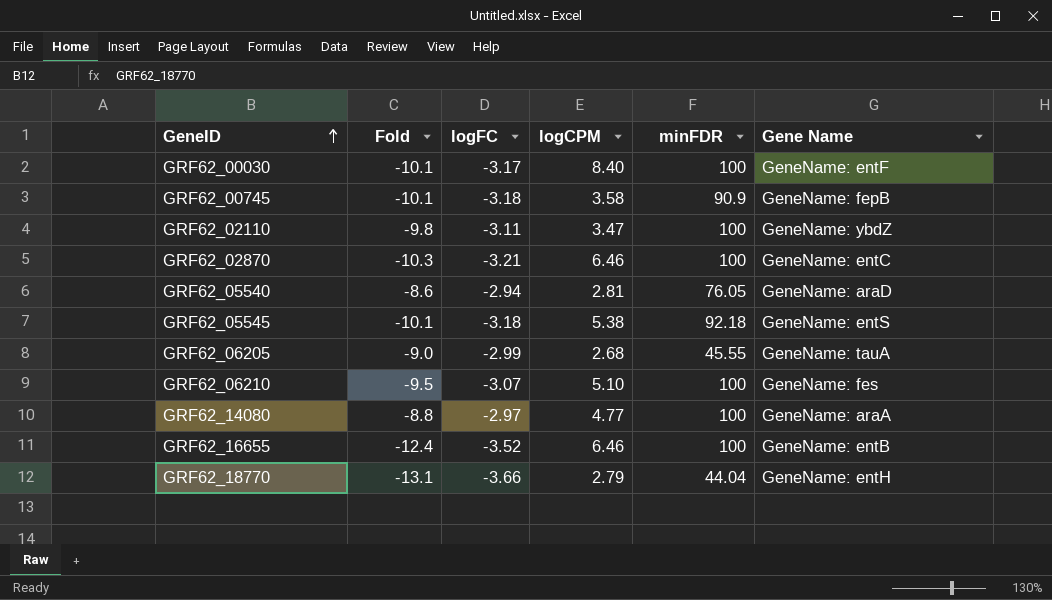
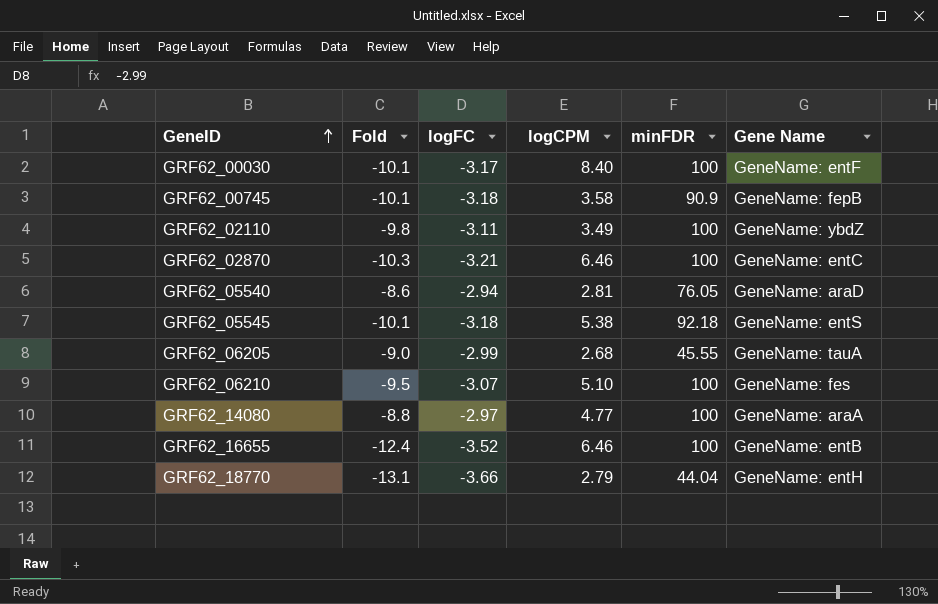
GRF62_02110 | logCPM: 3.47 -> 3.49

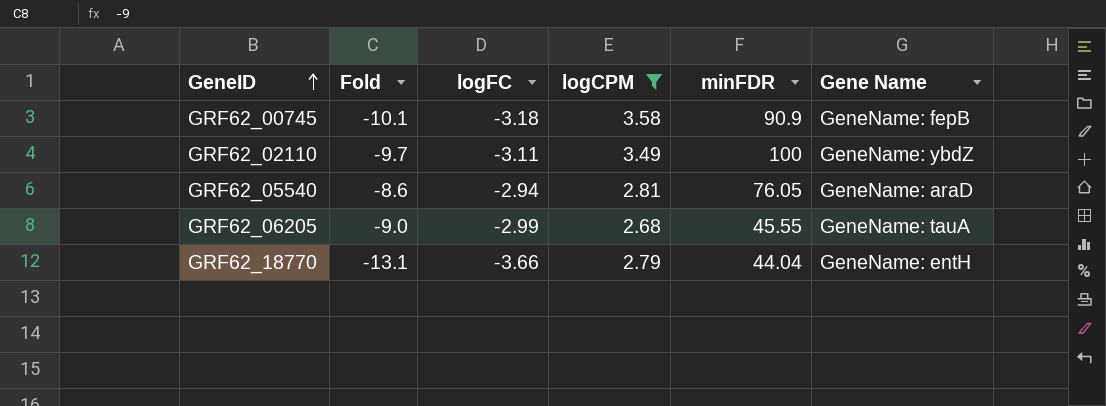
filter: none -> logCPM <= 3.58
GRF62_02110 | Fold: -9.8 -> -9.7

